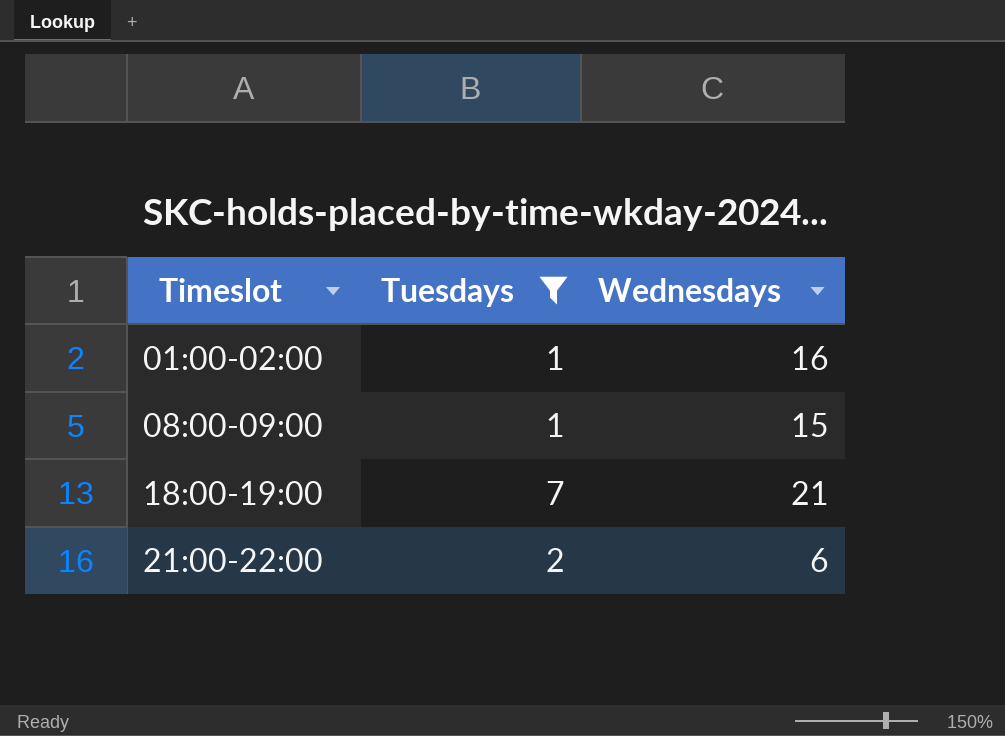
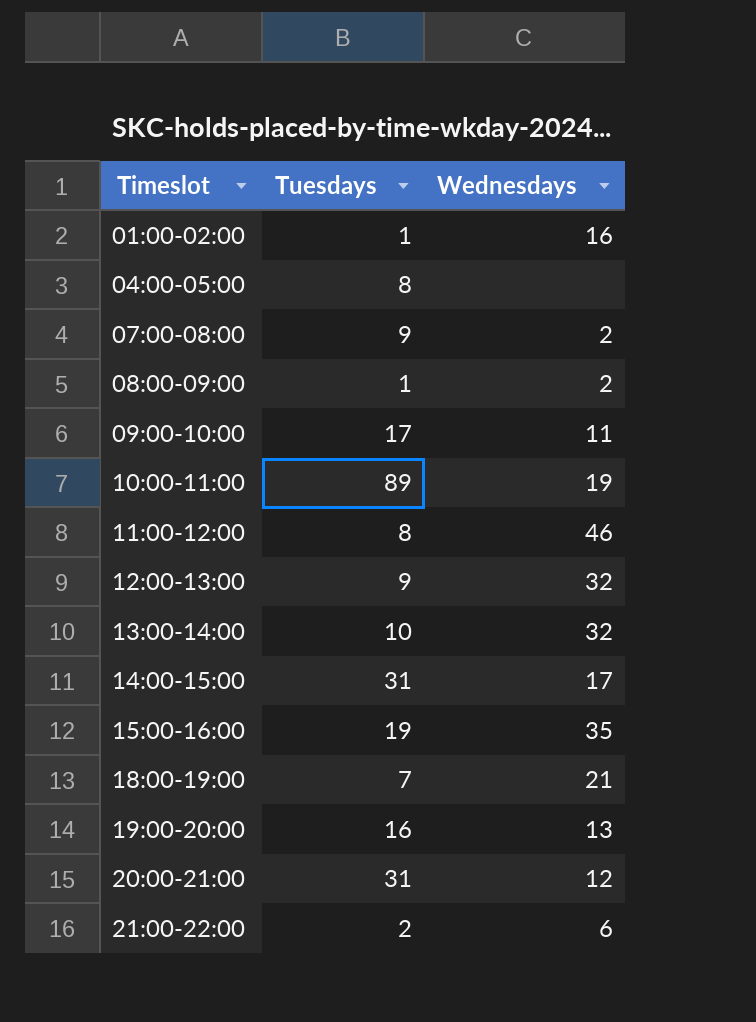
filter: Tuesdays <= 7 -> none
08:00-09:00 | Wednesdays: 15 -> 2

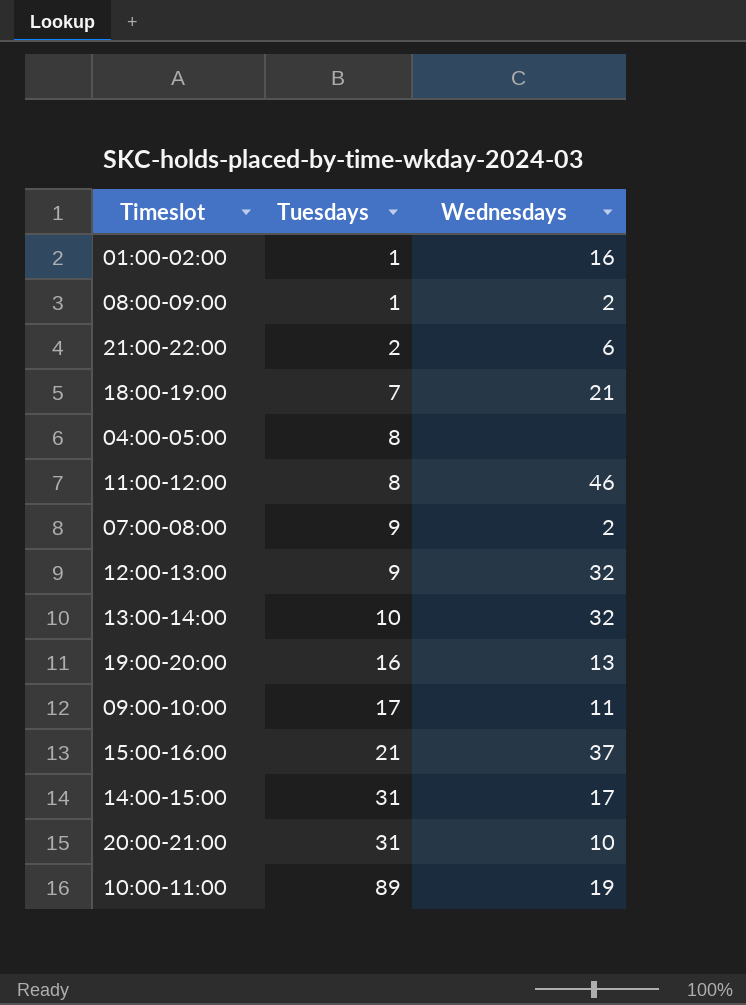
row order: Timeslot ascending -> Tuesdays ascending
15:00-16:00 | Tuesdays: 19 -> 21
15:00-16:00 | Wednesdays: 35 -> 37
20:00-21:00 | Wednesdays: 12 -> 10

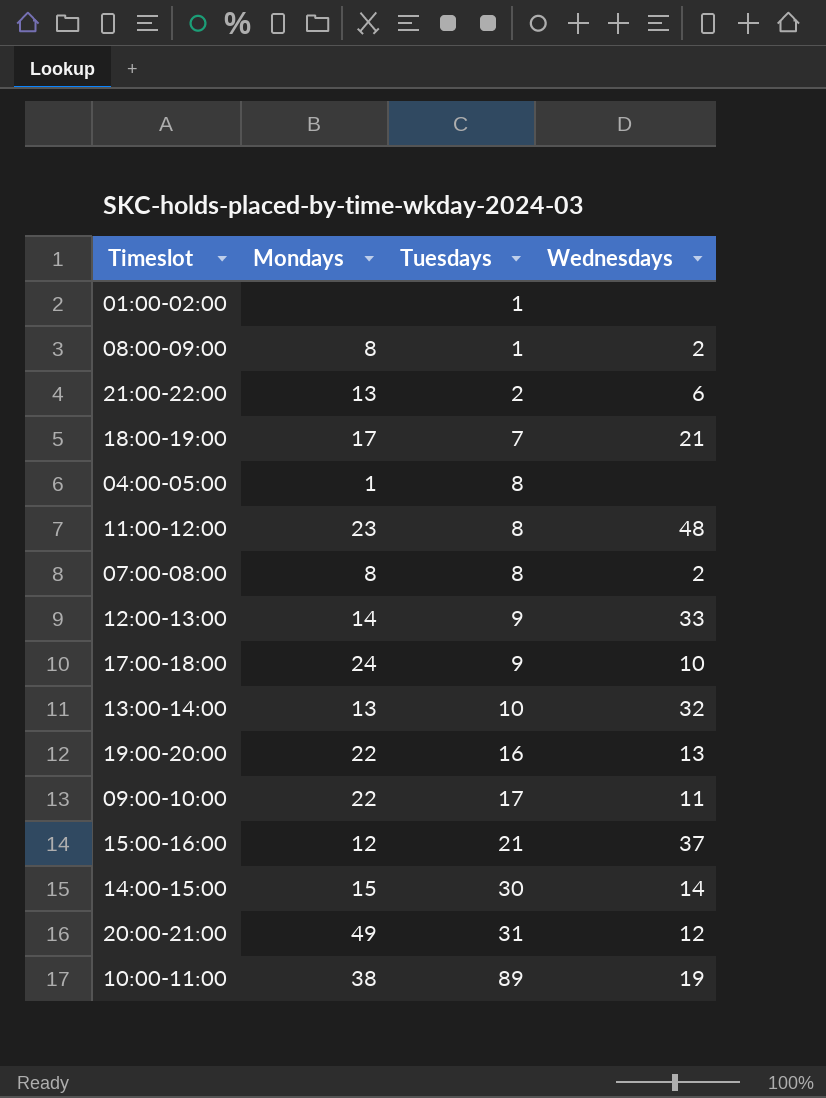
column Mondays | position: none -> 2
01:00-02:00 | Wednesdays: 16 -> none
11:00-12:00 | Wednesdays: 46 -> 48
07:00-08:00 | Tuesdays: 9 -> 8
12:00-13:00 | Wednesdays: 32 -> 33
row 17:00-18:00: none -> 24 | 9 | 10
14:00-15:00 | Tuesdays: 31 -> 30
14:00-15:00 | Wednesdays: 17 -> 14
20:00-21:00 | Wednesdays: 10 -> 12

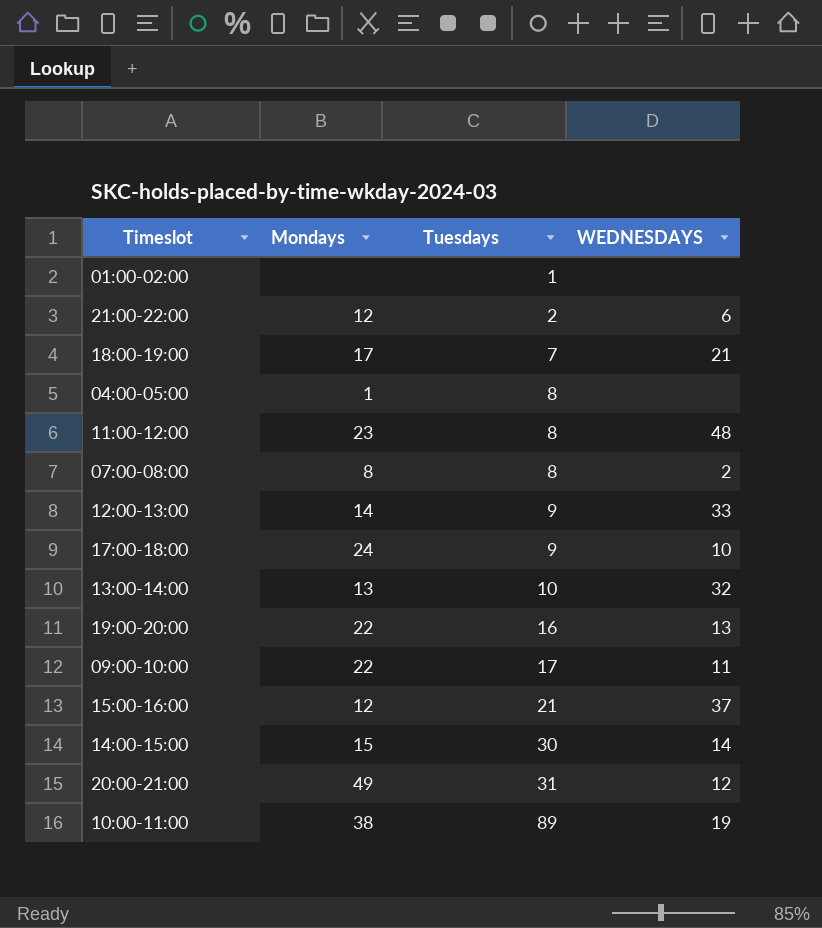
column name: Wednesdays -> WEDNESDAYS
row 08:00-09:00: 8 | 1 | 2 -> none
21:00-22:00 | Mondays: 13 -> 12

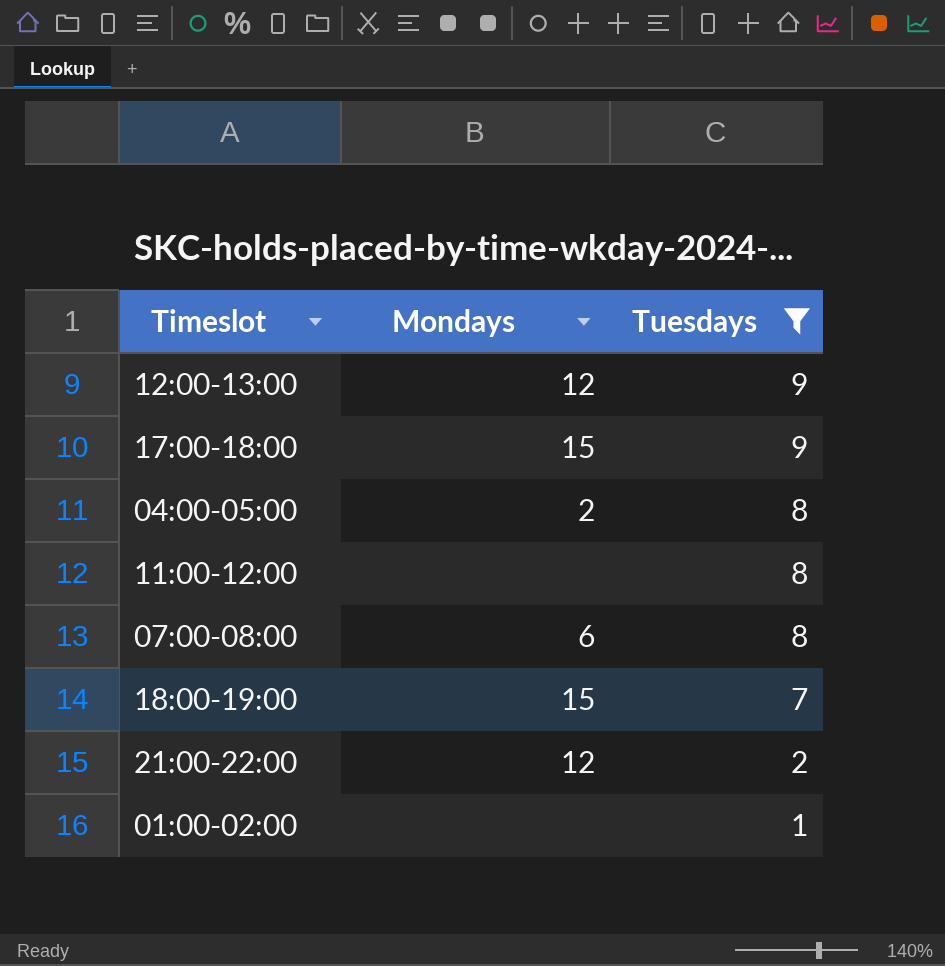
filter: none -> Tuesdays <= 9
row order: Tuesdays ascending -> Tuesdays descending
column WEDNESDAYS | position: 4 -> none
12:00-13:00 | Mondays: 14 -> 12
17:00-18:00 | Mondays: 24 -> 15
04:00-05:00 | Mondays: 1 -> 2
11:00-12:00 | Mondays: 23 -> none
07:00-08:00 | Mondays: 8 -> 6
18:00-19:00 | Mondays: 17 -> 15

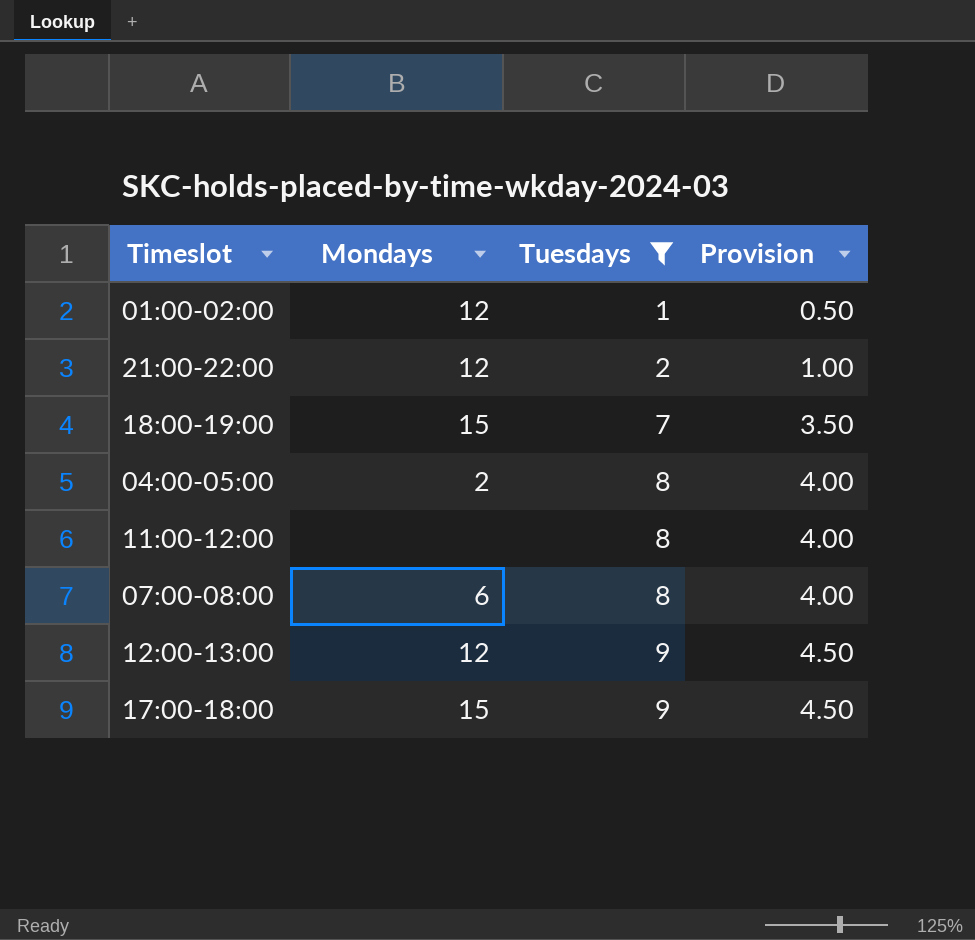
row order: Tuesdays descending -> Tuesdays ascending
column Provision | formula: none -> [Tuesdays] * 0.5
01:00-02:00 | Mondays: none -> 12

